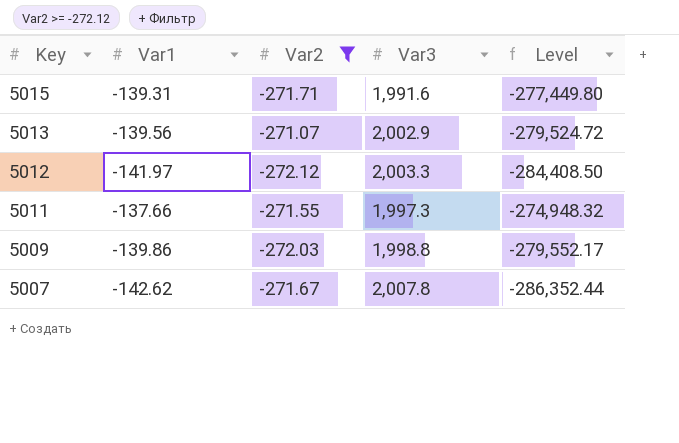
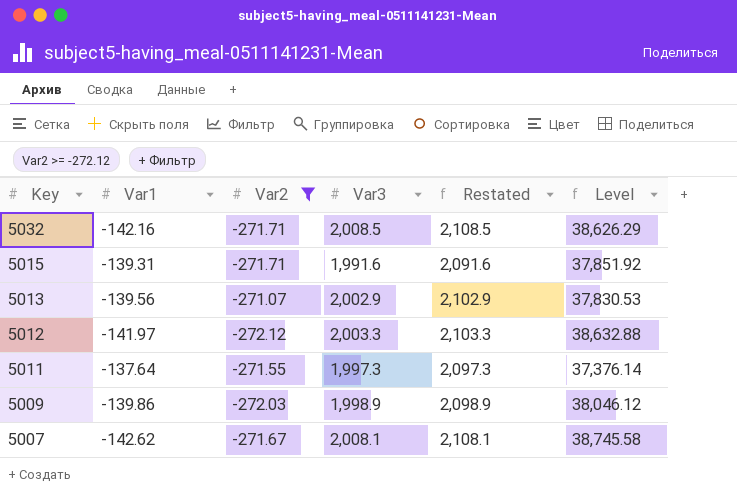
column Restated | formula: none -> [Var3] + 100
column Level | formula: [Var1] * [Var3] -> [Var1] * [Var2]
row 5032: none -> -142.16 | -271.71 | 2,008.5 | 2,108.5 | 38,626.29
5011 | Var1: -137.66 -> -137.64
5009 | Var3: 1,998.8 -> 1,998.9
5007 | Var3: 2,007.8 -> 2,008.1

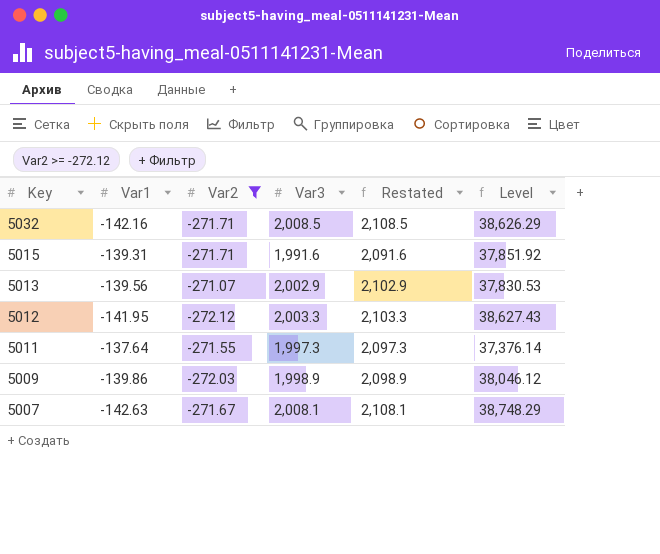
5012 | Var1: -141.97 -> -141.95
5012 | Level: 38,632.88 -> 38,627.43
5007 | Var1: -142.62 -> -142.63
5007 | Level: 38,745.58 -> 38,748.29

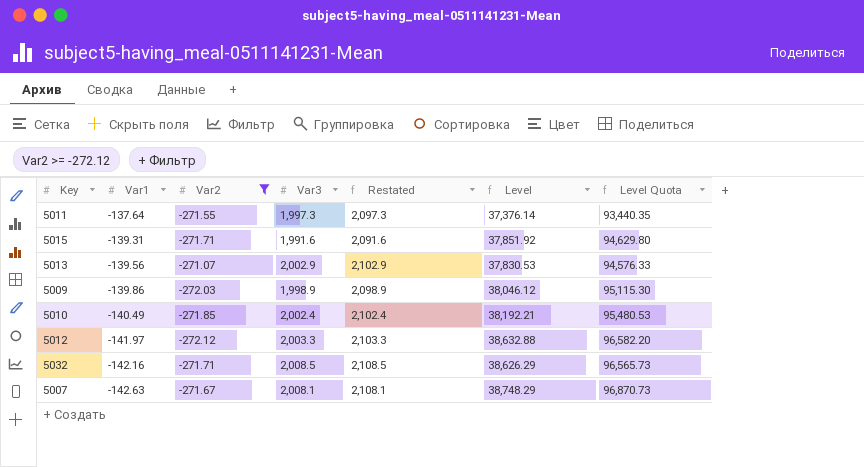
row order: Key descending -> Var1 descending
column Level Quota | formula: none -> [Level] * 2.5
row 5010: none -> -140.49 | -271.85 | 2,002.4 | 2,102.4 | 38,192.21 | 95,480.53
5012 | Var1: -141.95 -> -141.97
5012 | Level: 38,627.43 -> 38,632.88

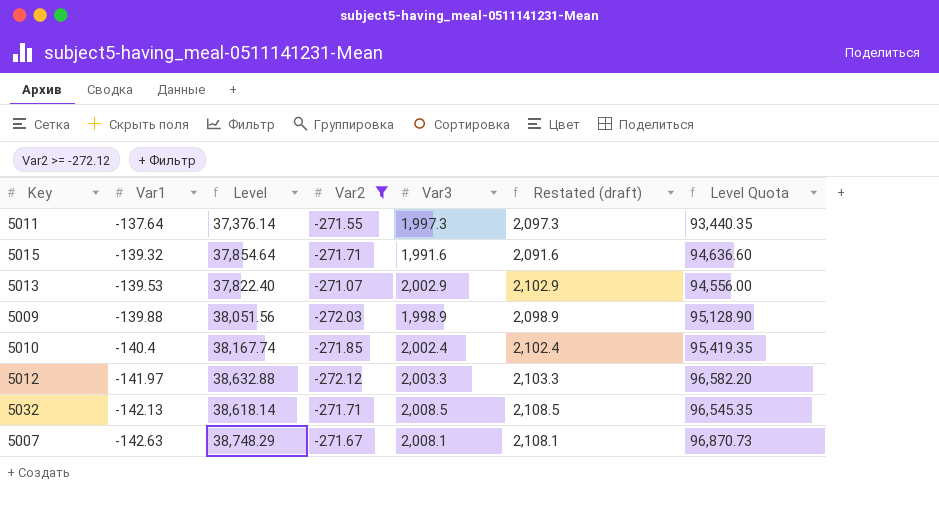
column Level | position: 6 -> 3
column name: Restated -> Restated (draft)
5015 | Var1: -139.31 -> -139.32
5015 | Level: 37,851.92 -> 37,854.64
5015 | Level Quota: 94,629.80 -> 94,636.60
5013 | Var1: -139.56 -> -139.53
5013 | Level: 37,830.53 -> 37,822.40
5013 | Level Quota: 94,576.33 -> 94,556.00
5009 | Var1: -139.86 -> -139.88
5009 | Level: 38,046.12 -> 38,051.56
5009 | Level Quota: 95,115.30 -> 95,128.90
5010 | Var1: -140.49 -> -140.4
5010 | Level: 38,192.21 -> 38,167.74
5010 | Level Quota: 95,480.53 -> 95,419.35
5032 | Var1: -142.16 -> -142.13
5032 | Level: 38,626.29 -> 38,618.14
5032 | Level Quota: 96,565.73 -> 96,545.35

